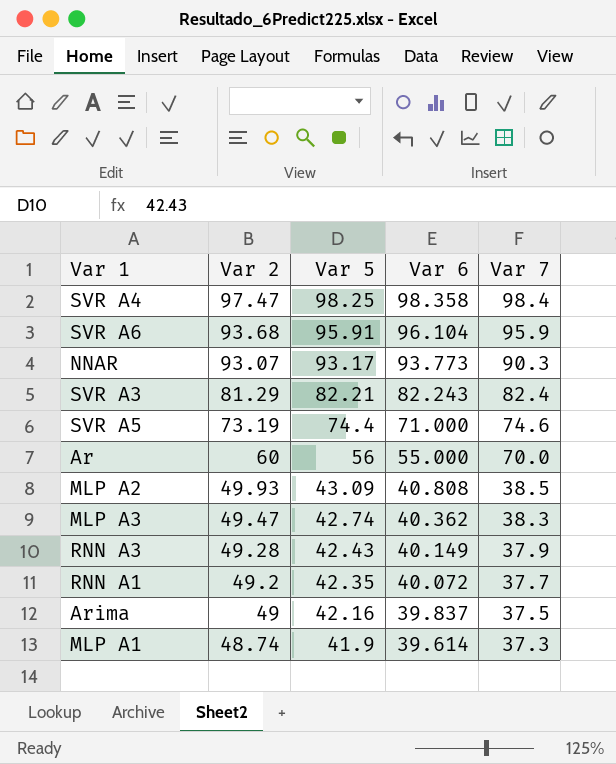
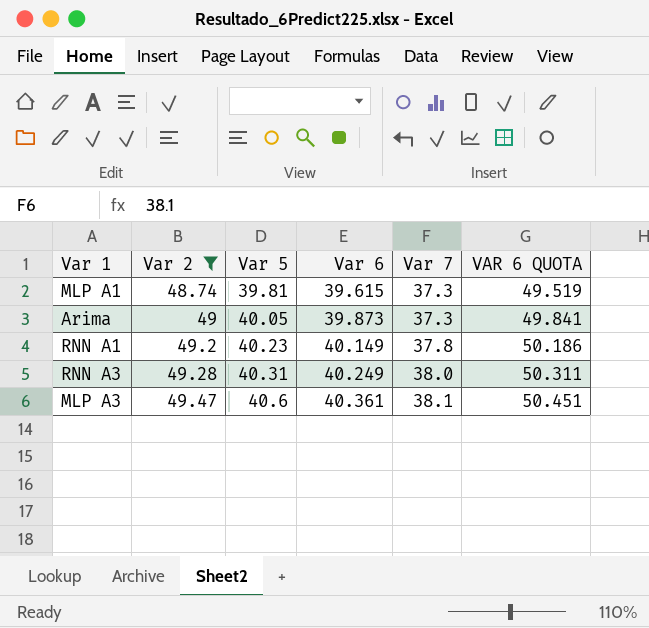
filter: none -> Var 2 <= 49.47
row order: Var 2 descending -> Var 2 ascending
column VAR 6 QUOTA | formula: none -> [Var 6] * 1.25
MLP A1 | Var 5: 41.9 -> 39.81
MLP A1 | Var 6: 39.614 -> 39.615
Arima | Var 5: 42.16 -> 40.05
Arima | Var 6: 39.837 -> 39.873
Arima | Var 7: 37.5 -> 37.3
RNN A1 | Var 5: 42.35 -> 40.23
RNN A1 | Var 6: 40.072 -> 40.149
RNN A1 | Var 7: 37.7 -> 37.8
RNN A3 | Var 5: 42.43 -> 40.31
RNN A3 | Var 6: 40.149 -> 40.249
RNN A3 | Var 7: 37.9 -> 38.0
MLP A3 | Var 5: 42.74 -> 40.6
MLP A3 | Var 6: 40.362 -> 40.361
MLP A3 | Var 7: 38.3 -> 38.1

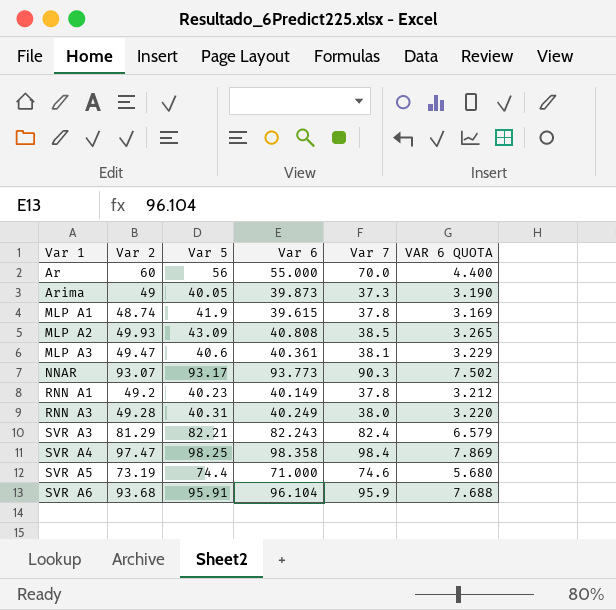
filter: Var 2 <= 49.47 -> none
row order: Var 2 ascending -> Var 1 ascending
column VAR 6 QUOTA | formula: [Var 6] * 1.25 -> [Var 6] * 0.08
MLP A1 | Var 5: 39.81 -> 41.9
MLP A1 | Var 7: 37.3 -> 37.8

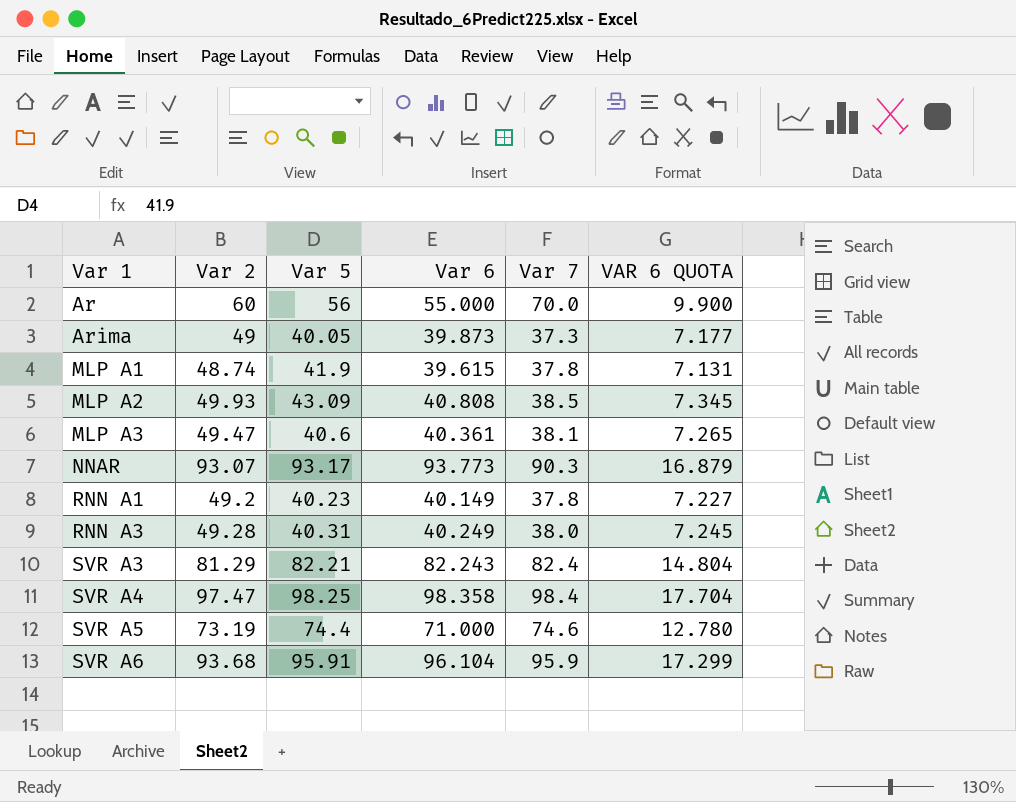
column VAR 6 QUOTA | formula: [Var 6] * 0.08 -> [Var 6] * 0.18

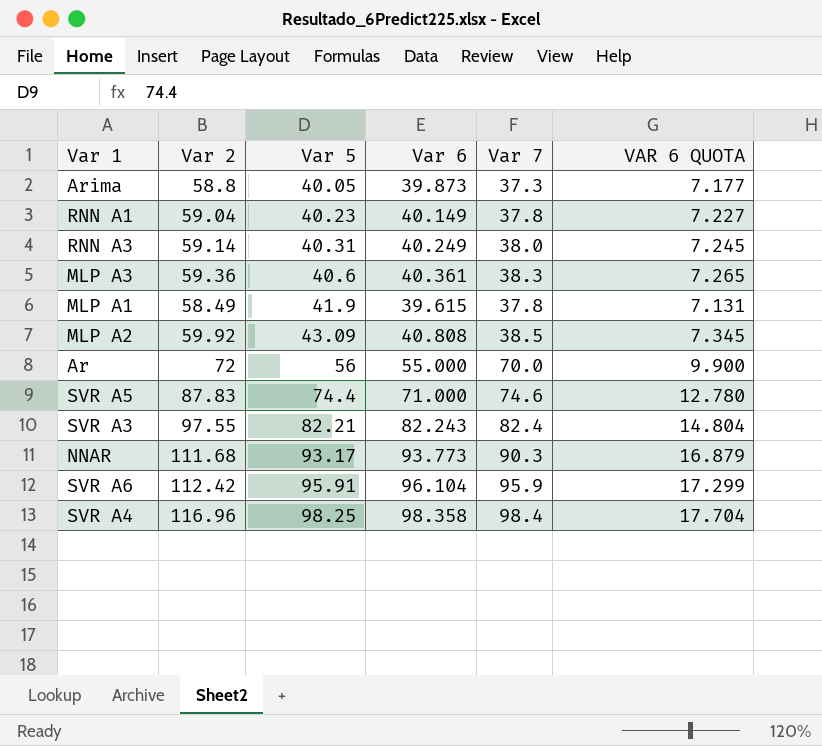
row order: Var 1 ascending -> Var 5 ascending
Arima | Var 2: 49 -> 58.8
RNN A1 | Var 2: 49.2 -> 59.04
RNN A3 | Var 2: 49.28 -> 59.14
MLP A3 | Var 2: 49.47 -> 59.36
MLP A3 | Var 7: 38.1 -> 38.3
MLP A1 | Var 2: 48.74 -> 58.49
MLP A2 | Var 2: 49.93 -> 59.92
Ar | Var 2: 60 -> 72
SVR A5 | Var 2: 73.19 -> 87.83
SVR A3 | Var 2: 81.29 -> 97.55
NNAR | Var 2: 93.07 -> 111.68
SVR A6 | Var 2: 93.68 -> 112.42
SVR A4 | Var 2: 97.47 -> 116.96

